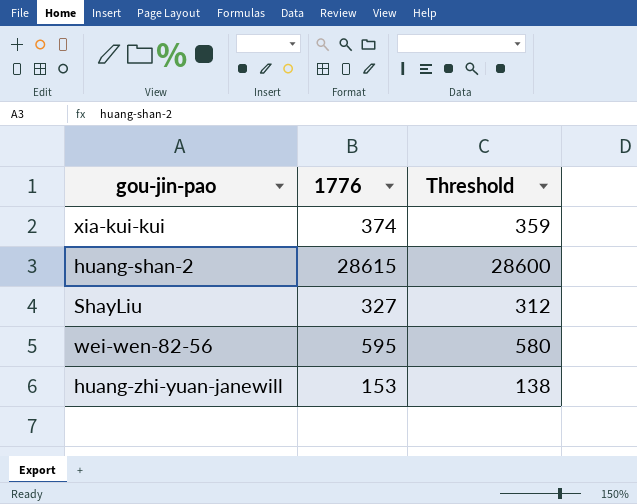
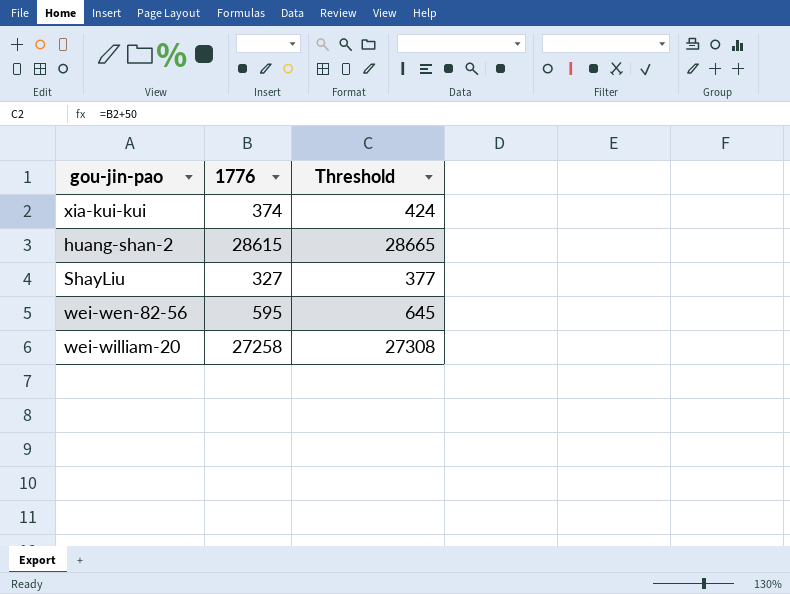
column Threshold | formula: [1776] - 15 -> [1776] + 50
row huang-zhi-yuan-janewill: 153 | 138 -> none
row wei-william-20: none -> 27258 | 27308

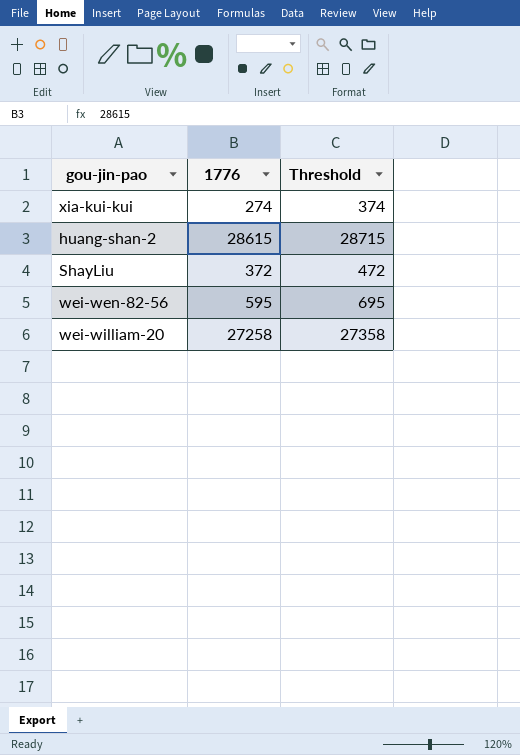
column Threshold | formula: [1776] + 50 -> [1776] + 100
xia-kui-kui | 1776: 374 -> 274
ShayLiu | 1776: 327 -> 372

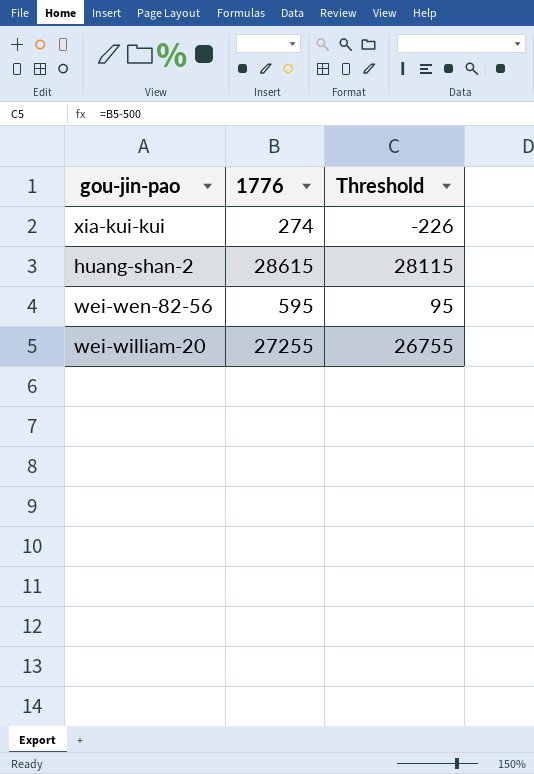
column Threshold | formula: [1776] + 100 -> [1776] - 500
row ShayLiu: 372 | 472 -> none
wei-william-20 | 1776: 27258 -> 27255

